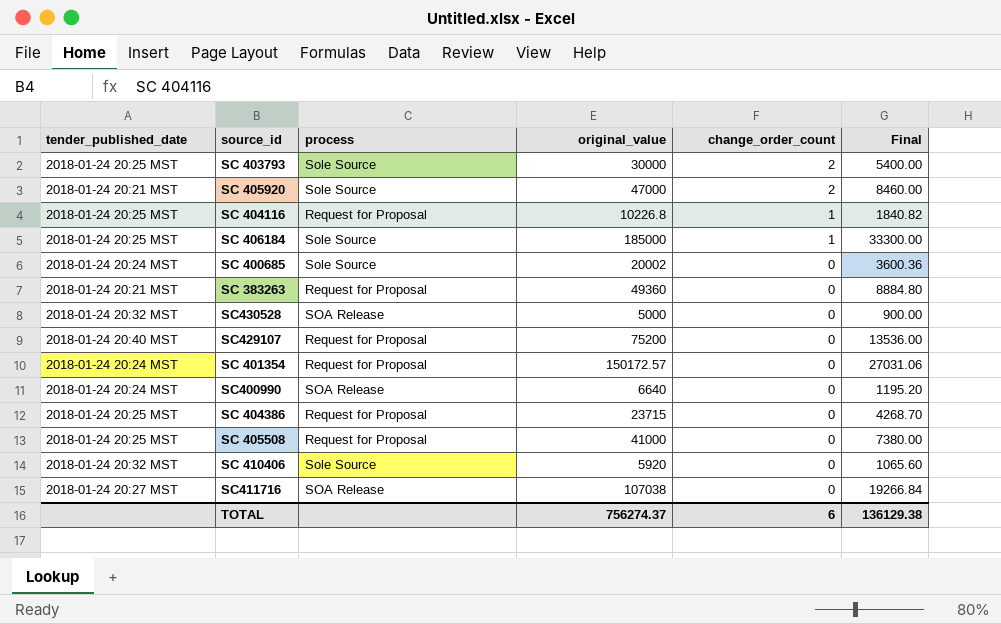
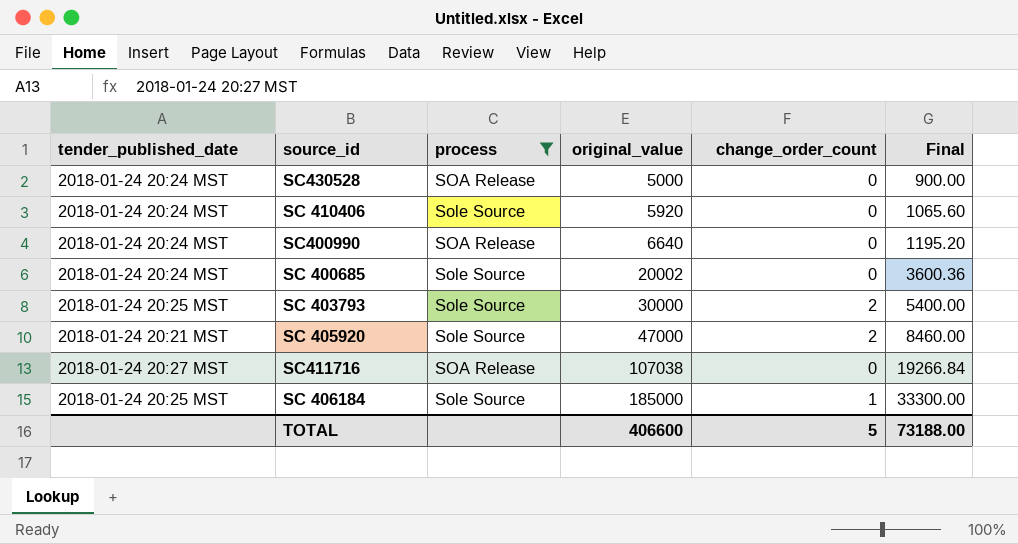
filter: none -> process != Request for Proposal
row order: change_order_count descending -> original_value ascending
SC430528 | tender_published_date: 2018-01-24 20:32 MST -> 2018-01-24 20:24 MST
SC 410406 | tender_published_date: 2018-01-24 20:32 MST -> 2018-01-24 20:24 MST
TOTAL | original_value: 756274.37 -> 406600
TOTAL | change_order_count: 6 -> 5
TOTAL | Final: 136129.38 -> 73188.00

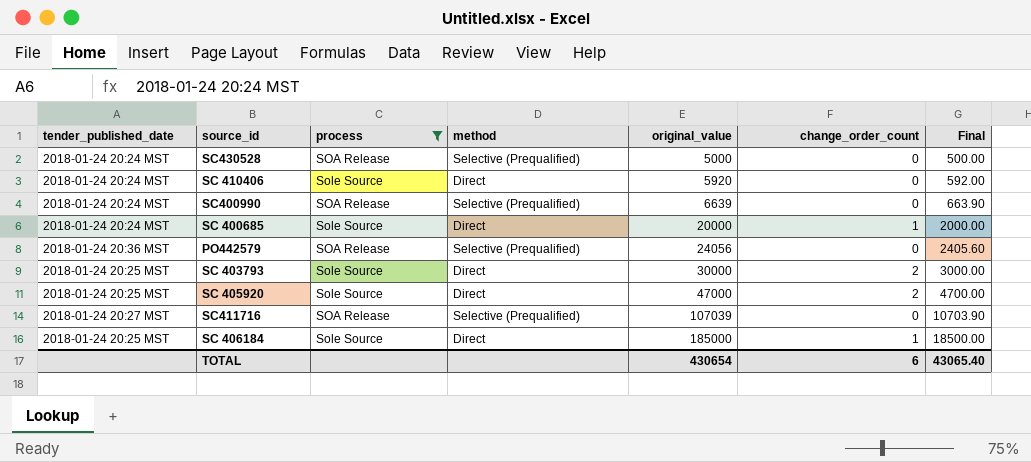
column method | position: none -> 4
column Final | formula: [original_value] * 0.18 -> [original_value] * 0.1
SC400990 | original_value: 6640 -> 6639
SC 400685 | original_value: 20002 -> 20000
SC 400685 | change_order_count: 0 -> 1
row PO442579: none -> 2018-01-24 20:36 MST | SOA Release | Selective (Prequalified) | 24056 | 0 | 2405.60
SC 405920 | tender_published_date: 2018-01-24 20:21 MST -> 2018-01-24 20:25 MST
SC411716 | original_value: 107038 -> 107039
TOTAL | original_value: 406600 -> 430654
TOTAL | change_order_count: 5 -> 6
TOTAL | Final: 73188.00 -> 43065.40

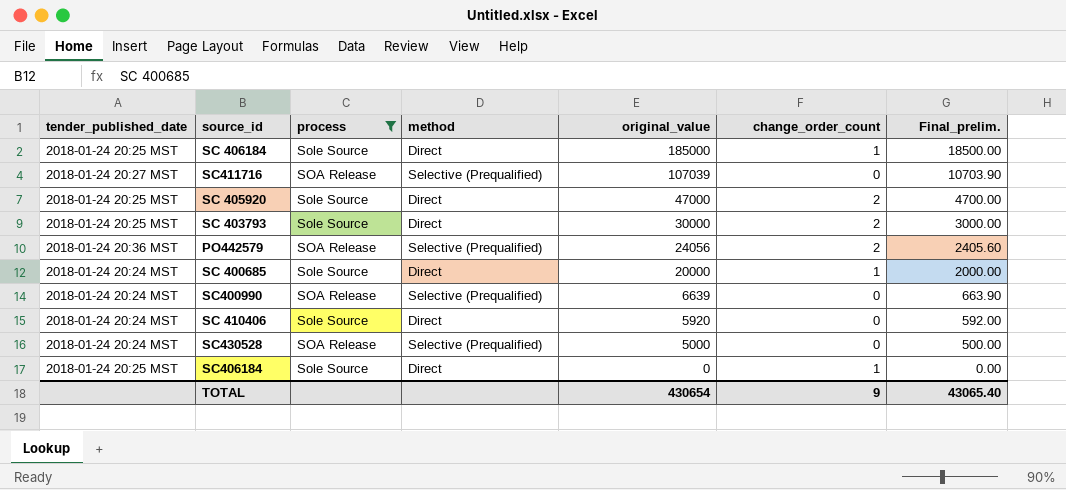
row order: original_value ascending -> original_value descending
column name: Final -> Final_prelim.
PO442579 | change_order_count: 0 -> 2
row SC406184: none -> 2018-01-24 20:25 MST | Sole Source | Direct | 0 | 1 | 0.00
TOTAL | change_order_count: 6 -> 9

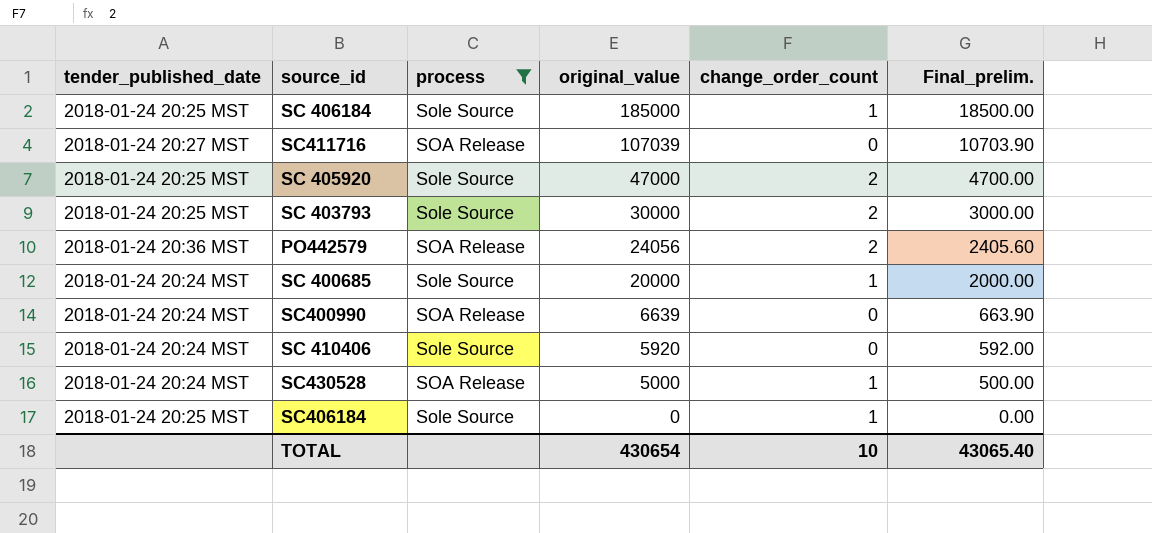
column method | position: 4 -> none
SC430528 | change_order_count: 0 -> 1
TOTAL | change_order_count: 9 -> 10

